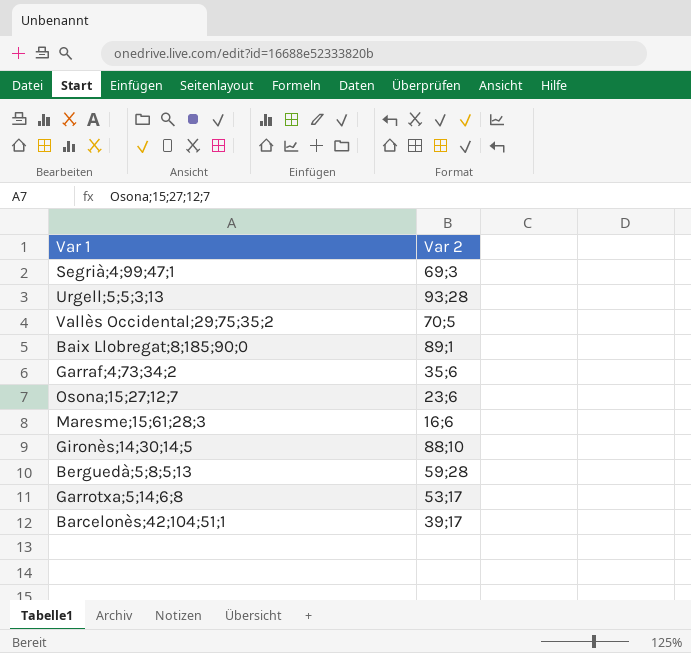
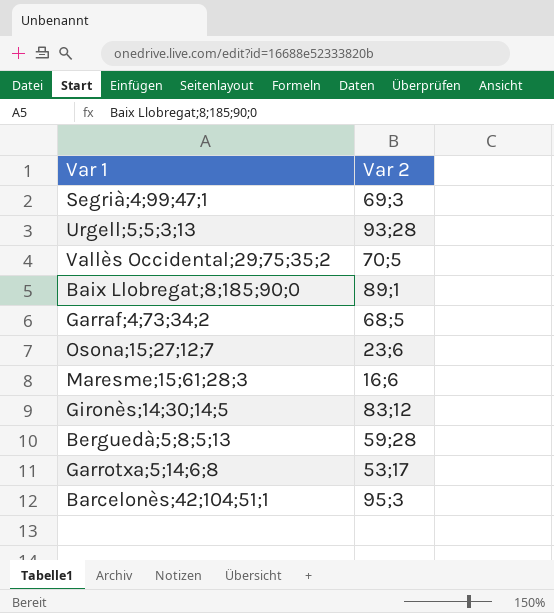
Garraf;4;73;34;2 | Var 2: 35;6 -> 68;5
Gironès;14;30;14;5 | Var 2: 88;10 -> 83;12
Barcelonès;42;104;51;1 | Var 2: 39;17 -> 95;3

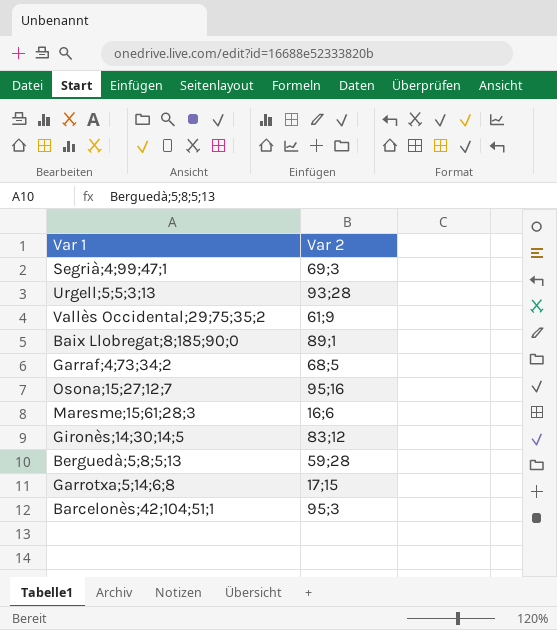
Vallès Occidental;29;75;35;2 | Var 2: 70;5 -> 61;9
Osona;15;27;12;7 | Var 2: 23;6 -> 95;16
Garrotxa;5;14;6;8 | Var 2: 53;17 -> 17;15

